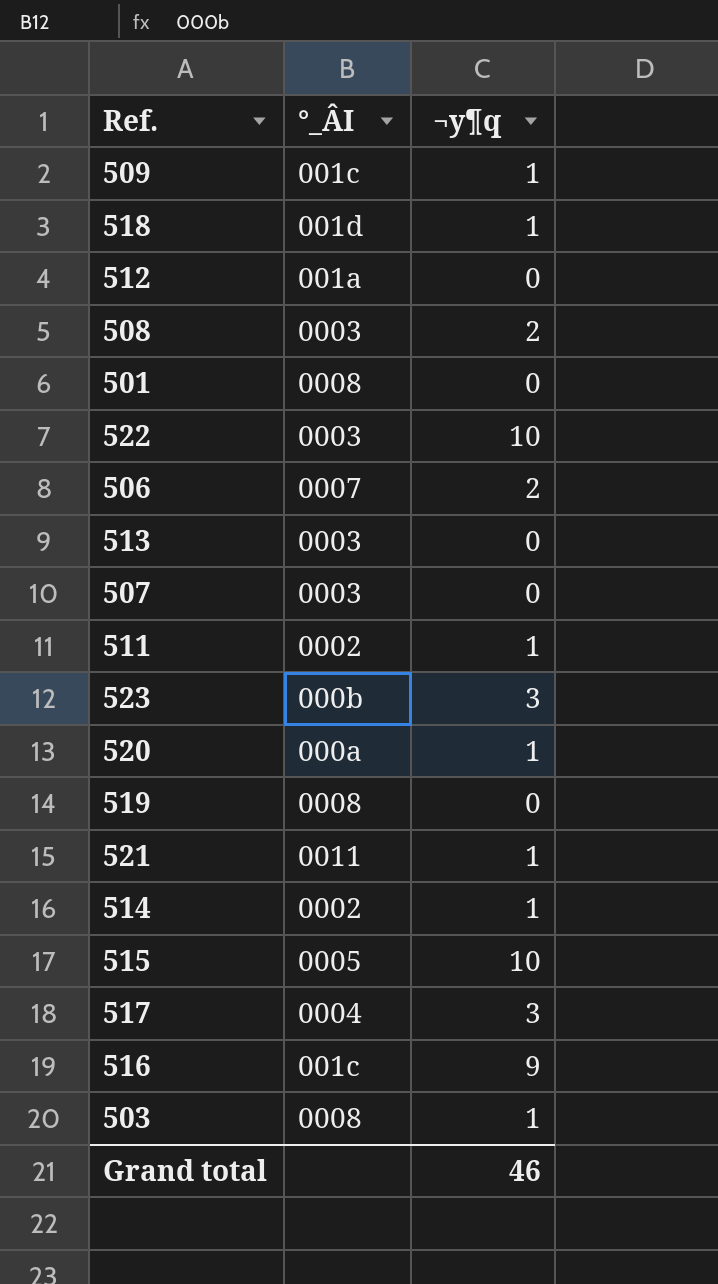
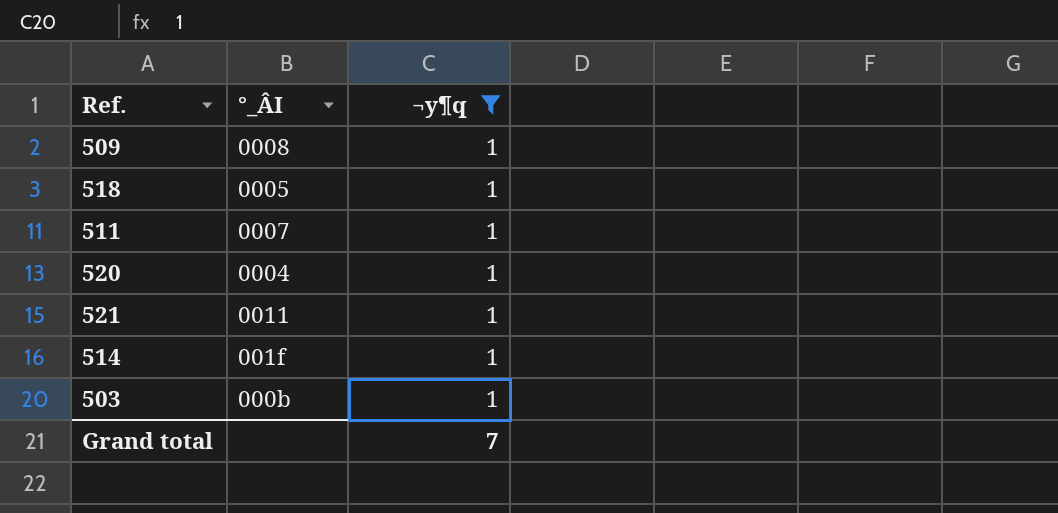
filter: none -> ¬y¶q = 1
509 | °_ÂI: 001c -> 0008
518 | °_ÂI: 001d -> 0005
511 | °_ÂI: 0002 -> 0007
520 | °_ÂI: 000a -> 0004
514 | °_ÂI: 0002 -> 001f
503 | °_ÂI: 0008 -> 000b
Grand total | ¬y¶q: 46 -> 7

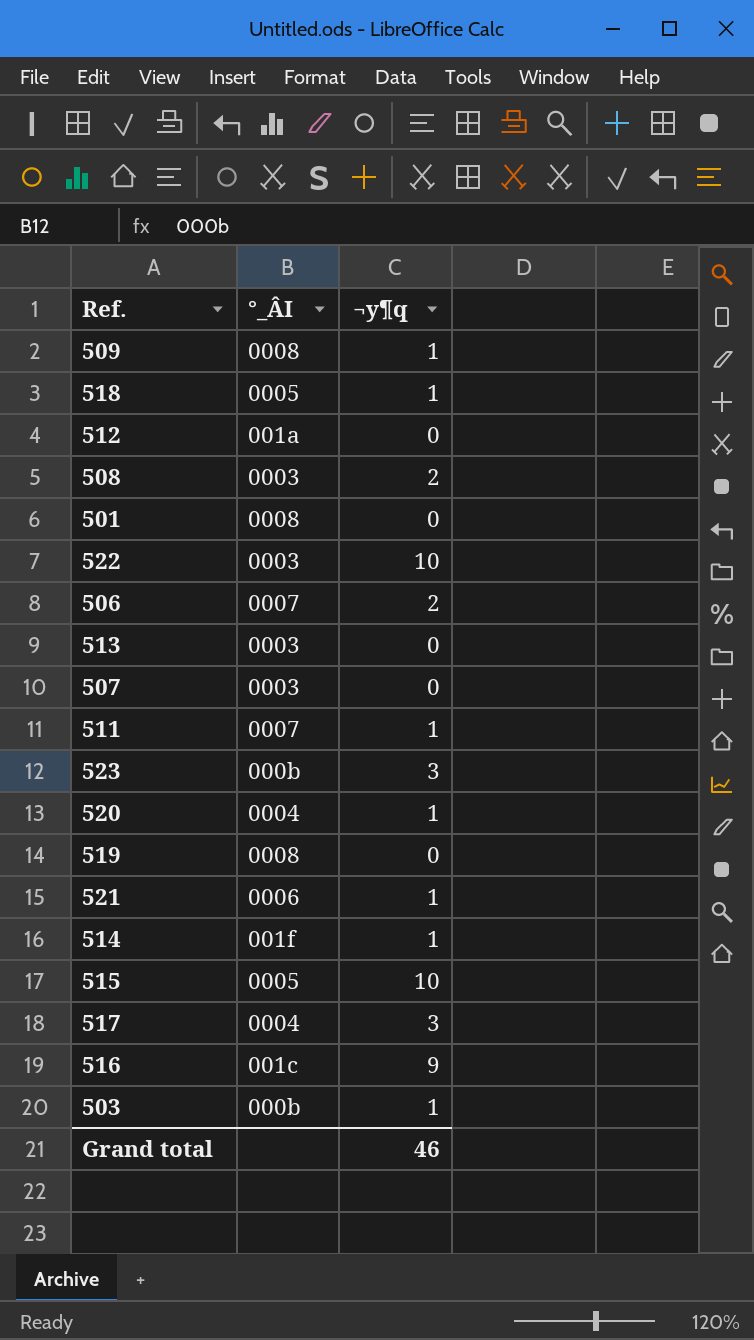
filter: ¬y¶q = 1 -> none
521 | °_ÂI: 0011 -> 0006
Grand total | ¬y¶q: 7 -> 46

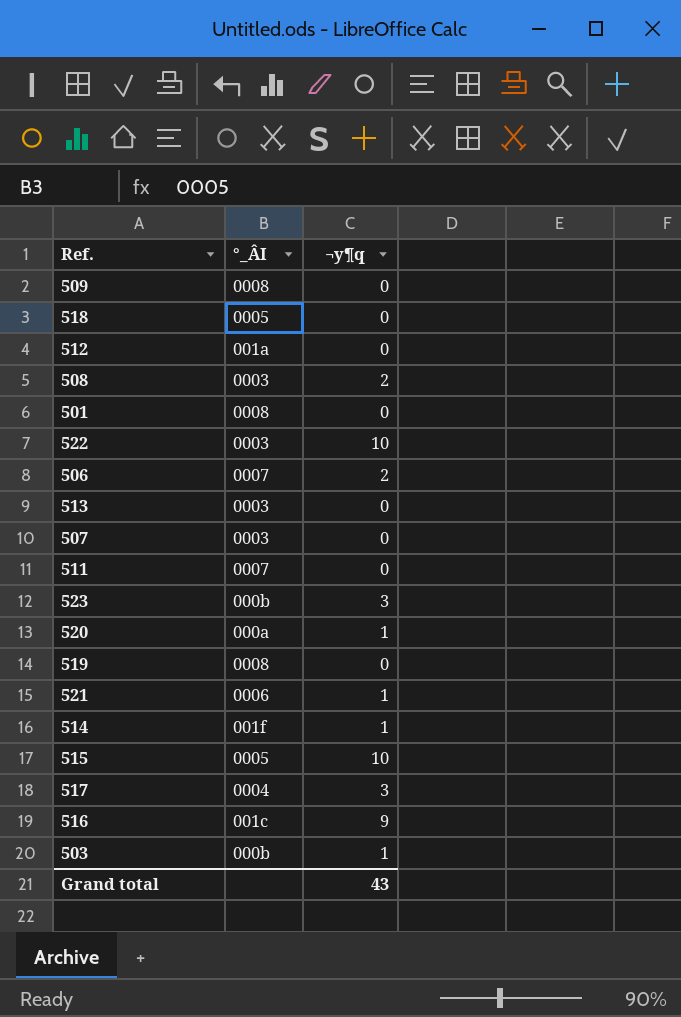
509 | ¬y¶q: 1 -> 0
518 | ¬y¶q: 1 -> 0
511 | ¬y¶q: 1 -> 0
520 | °_ÂI: 0004 -> 000a
Grand total | ¬y¶q: 46 -> 43

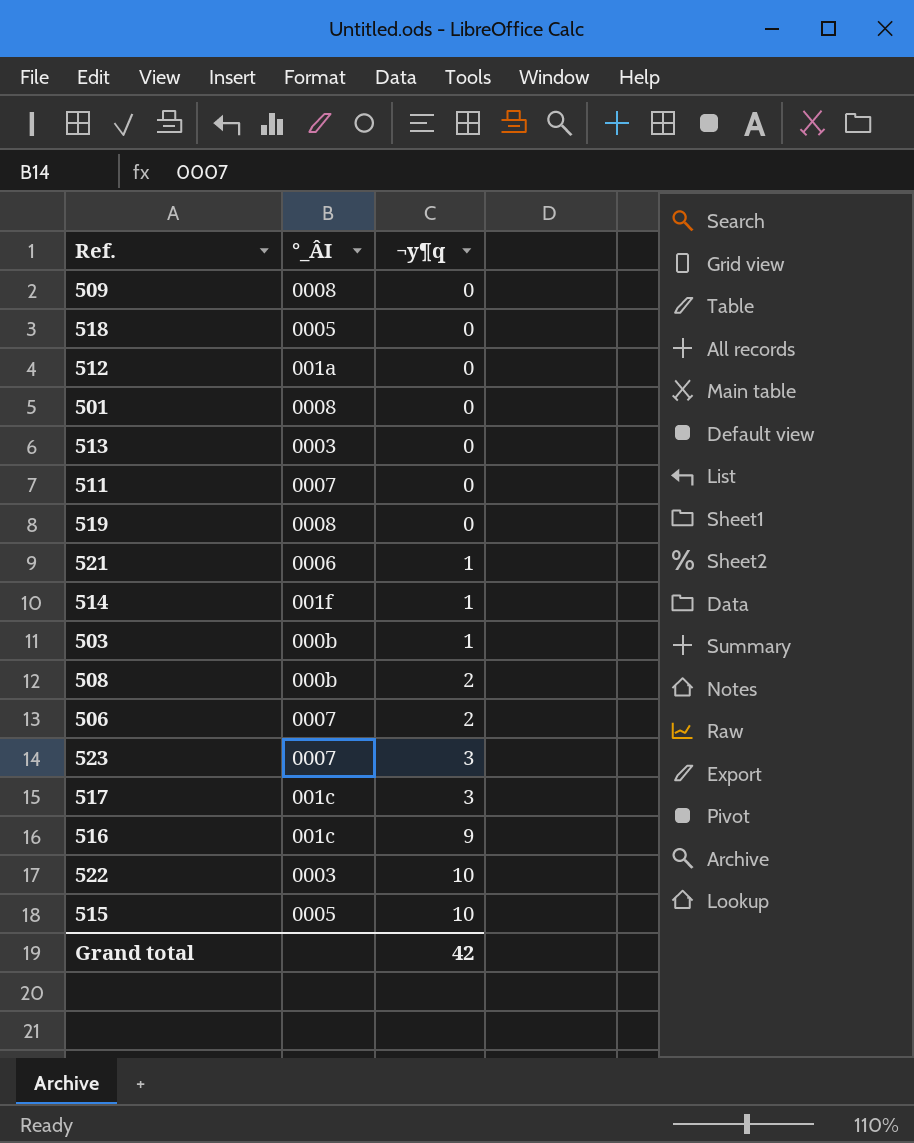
row order: none -> ¬y¶q ascending
row 507: 0003 | 0 -> none
row 520: 000a | 1 -> none
508 | °_ÂI: 0003 -> 000b
523 | °_ÂI: 000b -> 0007
517 | °_ÂI: 0004 -> 001c
Grand total | ¬y¶q: 43 -> 42

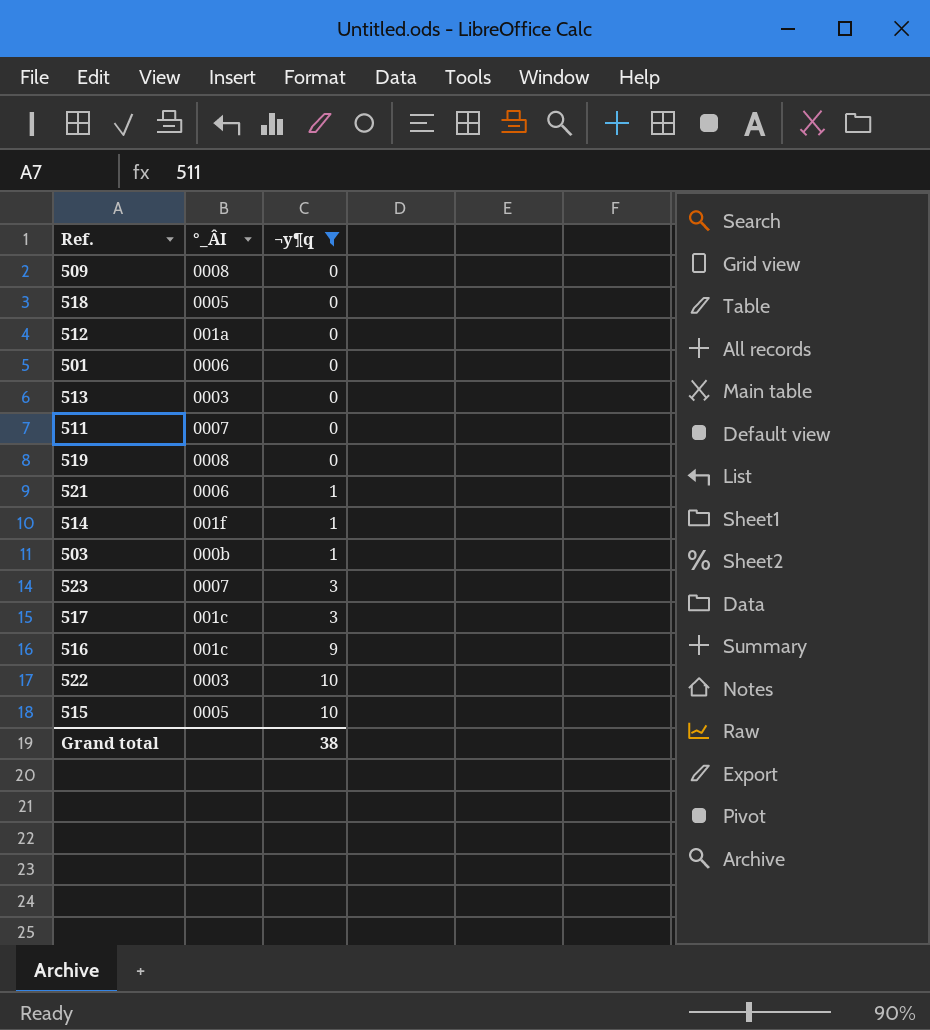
filter: none -> ¬y¶q != 2
501 | °_ÂI: 0008 -> 0006
Grand total | ¬y¶q: 42 -> 38

